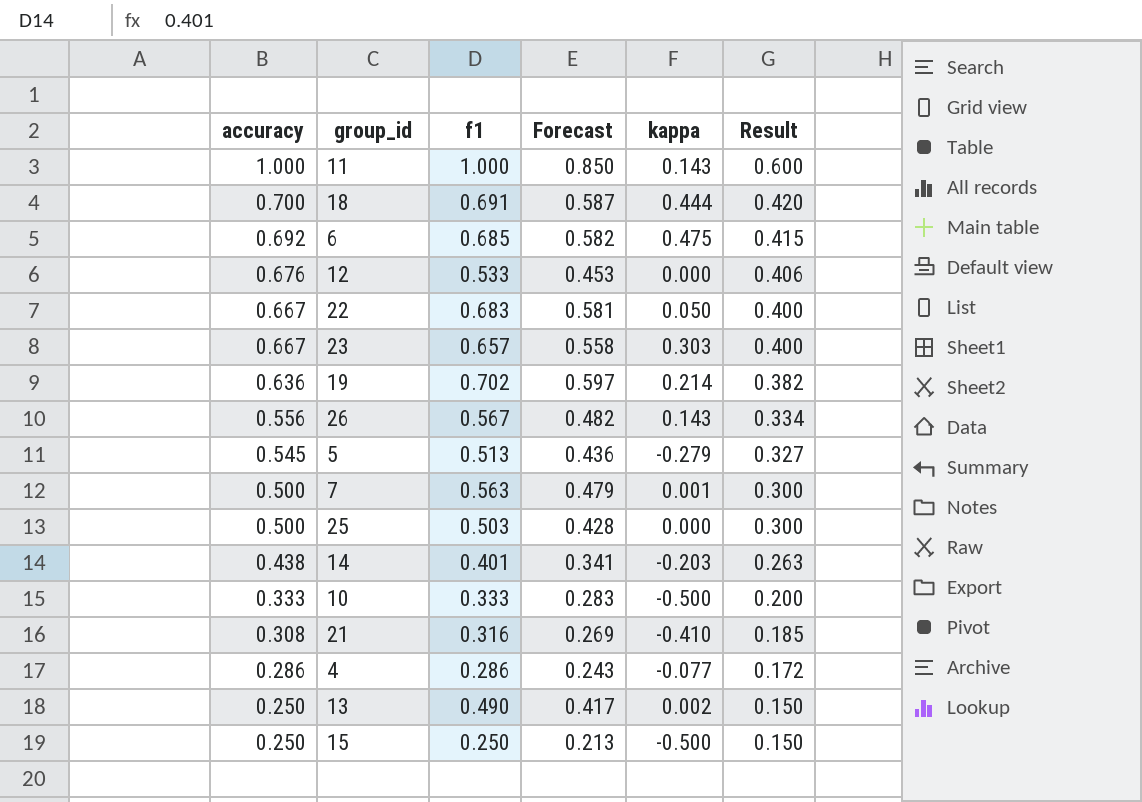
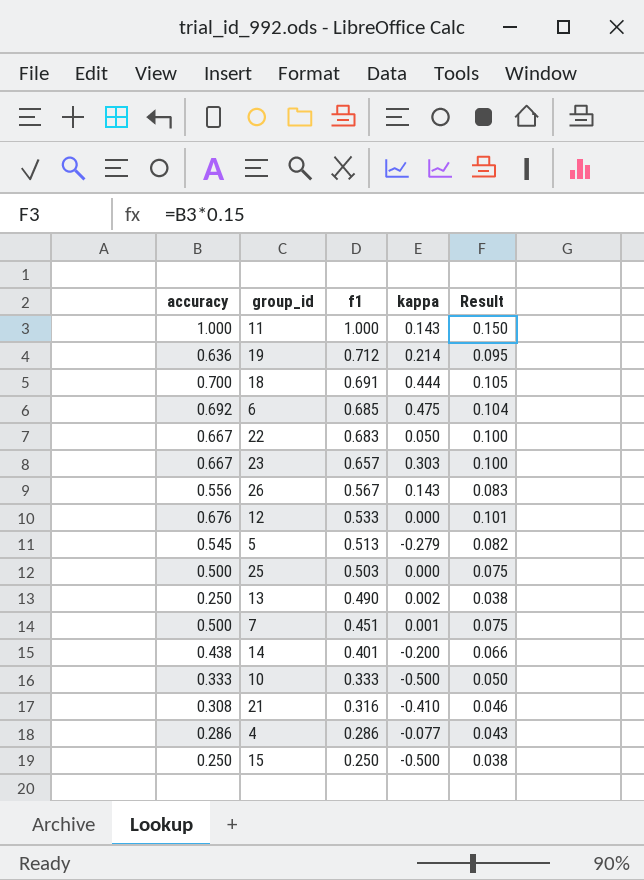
row order: accuracy descending -> f1 descending
column Forecast | formula: [f1] * 0.85 -> none
column Result | formula: [accuracy] * 0.6 -> [accuracy] * 0.15
19 | f1: 0.702 -> 0.712
7 | f1: 0.563 -> 0.451
14 | kappa: -0.203 -> -0.200

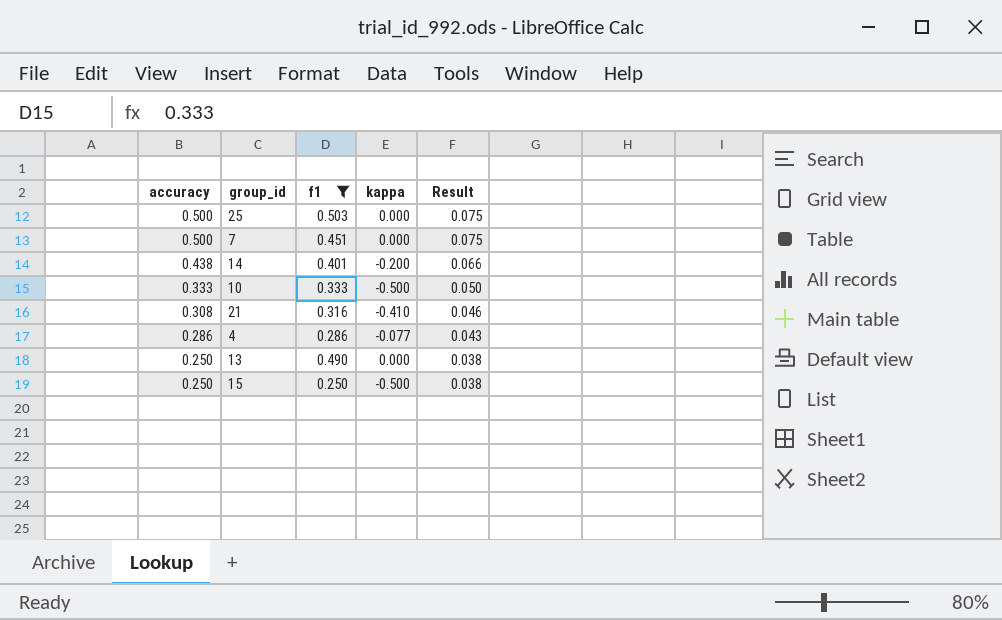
filter: none -> f1 <= 0.503
row order: f1 descending -> accuracy descending
7 | kappa: 0.001 -> 0.000
13 | kappa: 0.002 -> 0.000

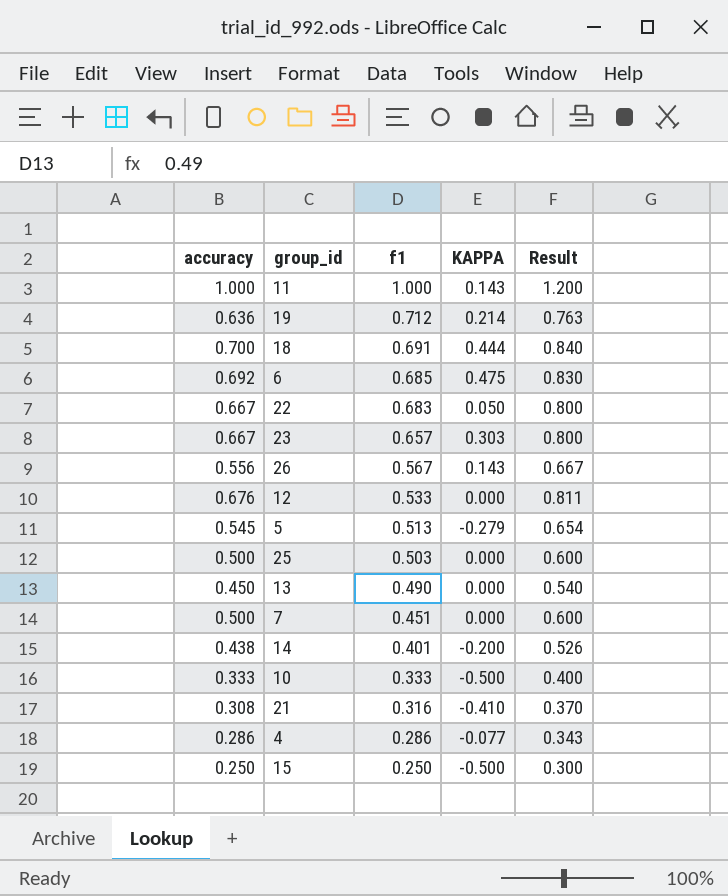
filter: f1 <= 0.503 -> none
row order: accuracy descending -> f1 descending
column name: kappa -> KAPPA
column Result | formula: [accuracy] * 0.15 -> [accuracy] * 1.2
13 | accuracy: 0.250 -> 0.450

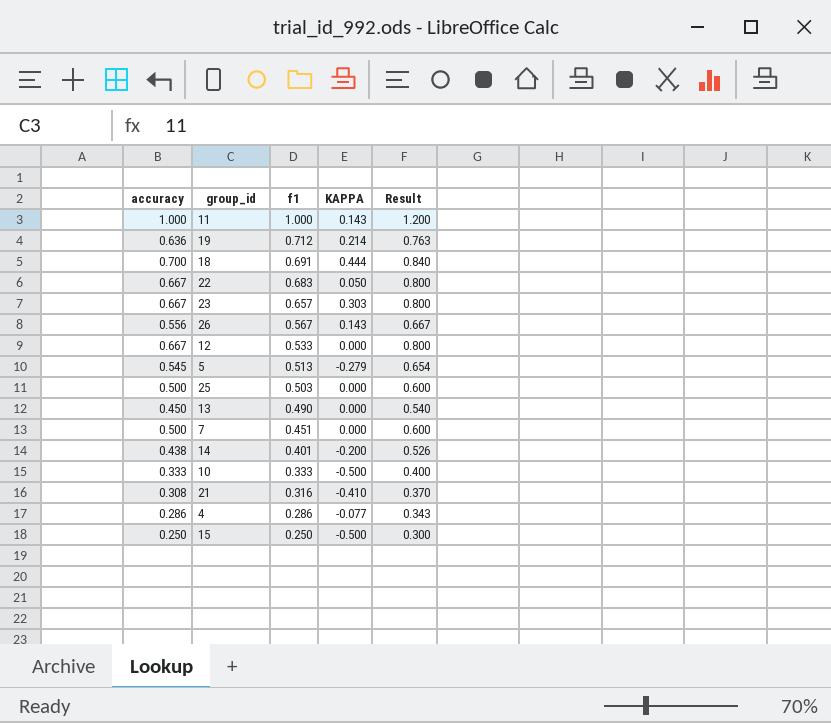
row 6: 0.692 | 0.685 | 0.475 | 0.830 -> none
12 | accuracy: 0.676 -> 0.667
12 | Result: 0.811 -> 0.800

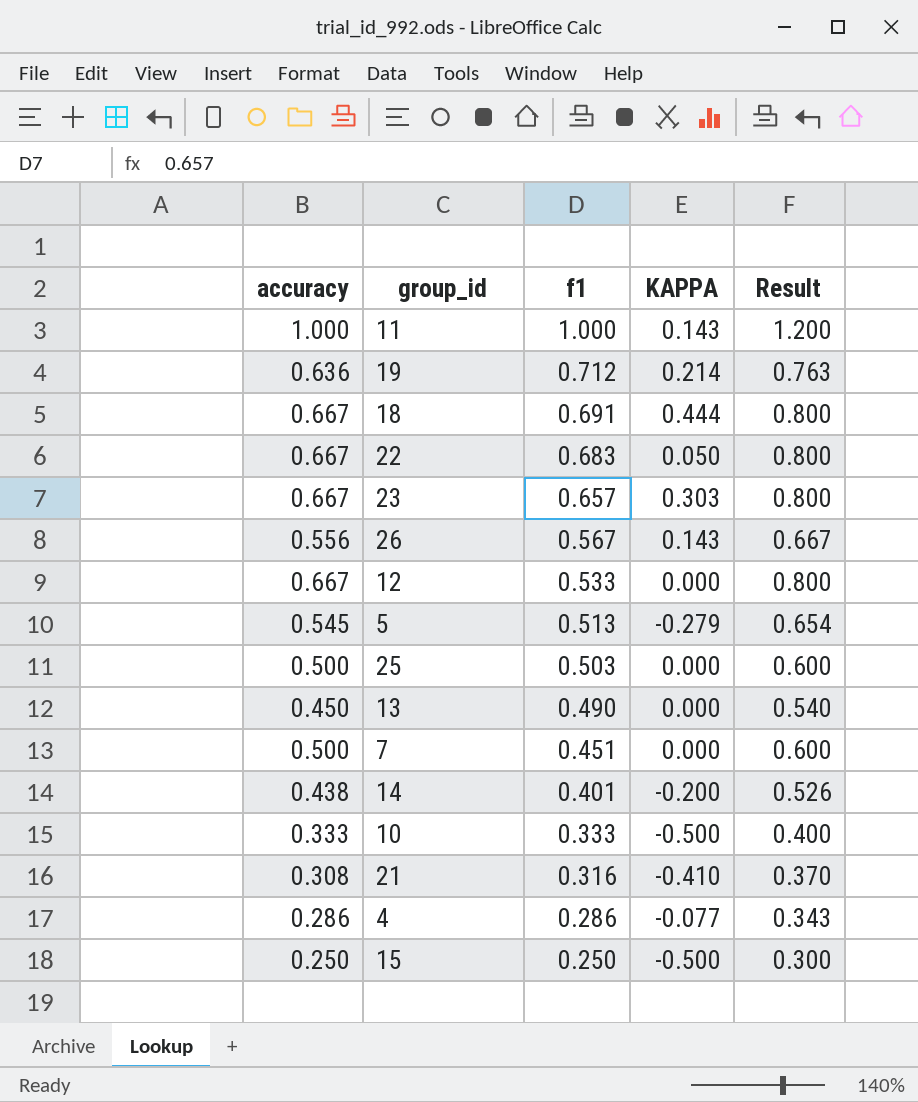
18 | accuracy: 0.700 -> 0.667
18 | Result: 0.840 -> 0.800

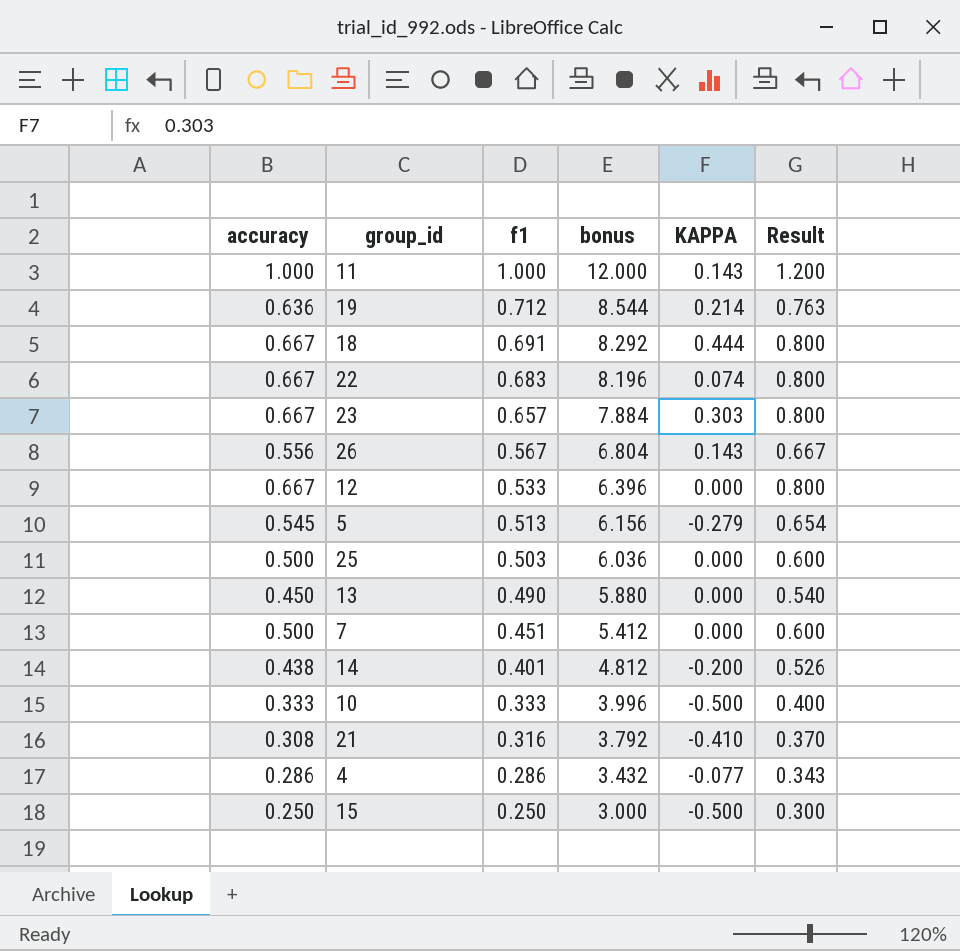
column bonus | formula: none -> [f1] * 12
22 | KAPPA: 0.050 -> 0.074

